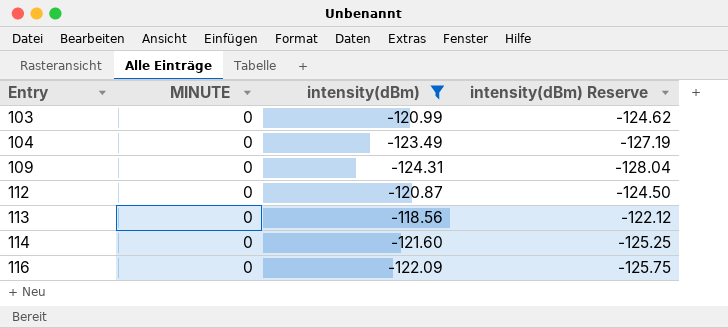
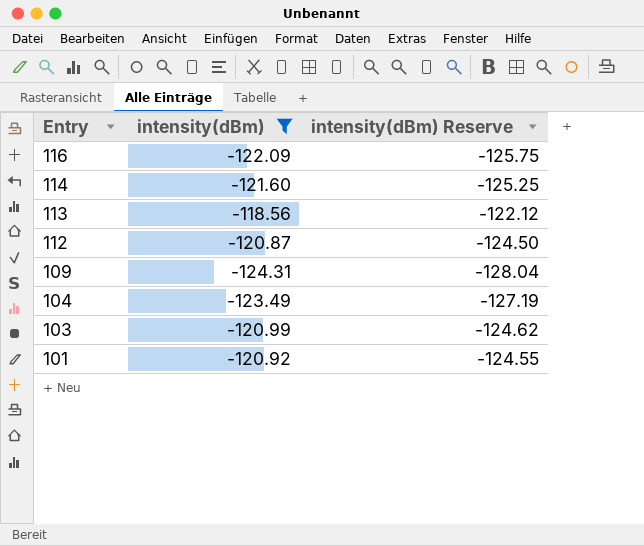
row order: Entry ascending -> Entry descending
column MINUTE | position: 2 -> none
row 101: none -> -120.92 | -124.55

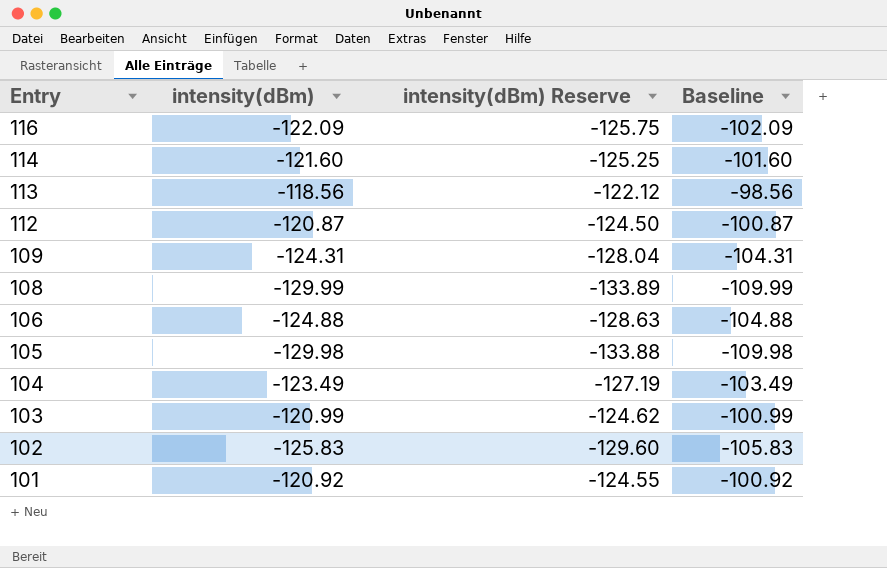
filter: intensity(dBm) >= -124.31 -> none
column Baseline | formula: none -> [intensity(dBm)] + 20

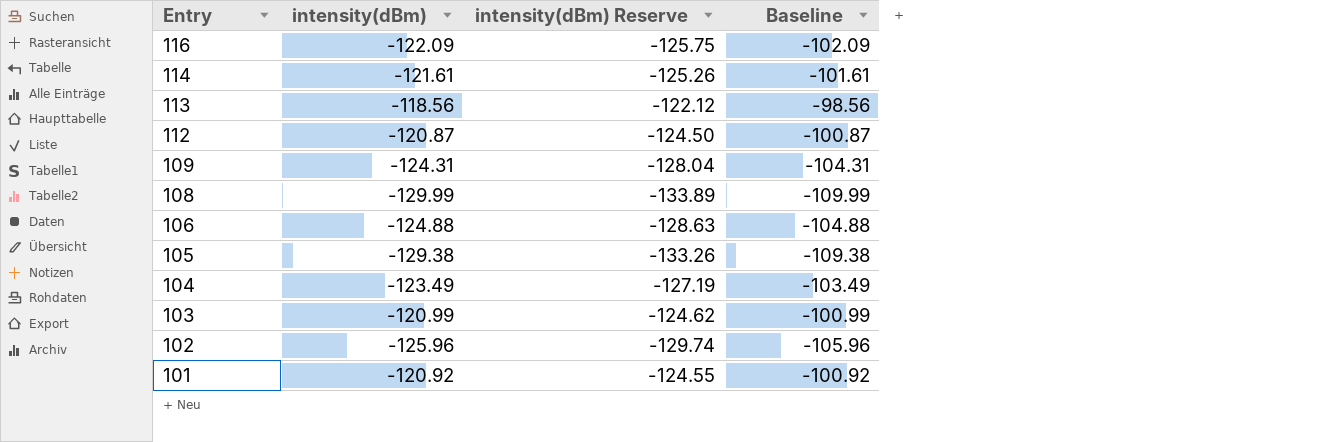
114 | intensity(dBm): -121.60 -> -121.61
114 | intensity(dBm) Reserve: -125.25 -> -125.26
114 | Baseline: -101.60 -> -101.61
105 | intensity(dBm): -129.98 -> -129.38
105 | intensity(dBm) Reserve: -133.88 -> -133.26
105 | Baseline: -109.98 -> -109.38
102 | intensity(dBm): -125.83 -> -125.96
102 | intensity(dBm) Reserve: -129.60 -> -129.74
102 | Baseline: -105.83 -> -105.96

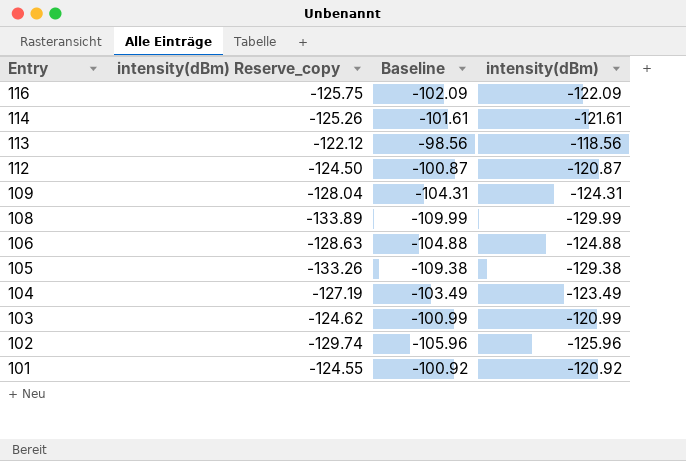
column name: intensity(dBm) Reserve -> intensity(dBm) Reserve_copy
column intensity(dBm) | position: 2 -> 4

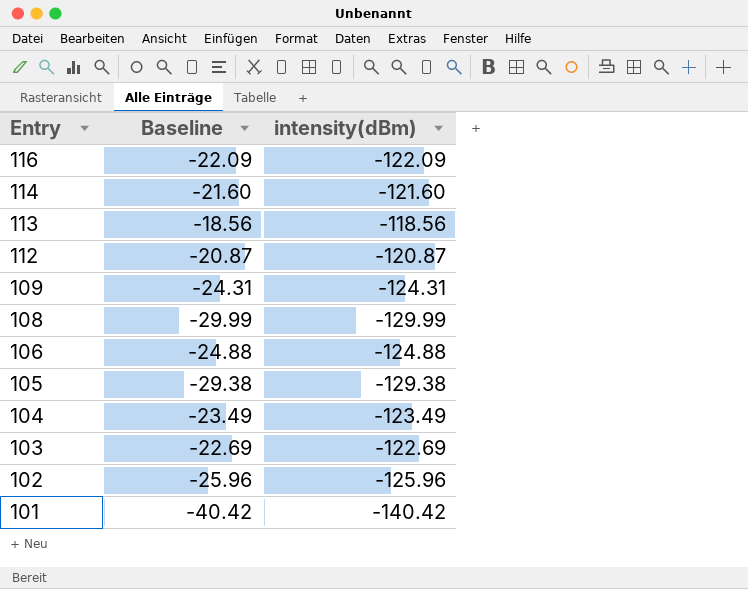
column intensity(dBm) Reserve_copy | formula: [intensity(dBm)] * 1.03 -> none
column Baseline | formula: [intensity(dBm)] + 20 -> [intensity(dBm)] + 100
114 | intensity(dBm): -121.61 -> -121.60
103 | intensity(dBm): -120.99 -> -122.69
101 | intensity(dBm): -120.92 -> -140.42

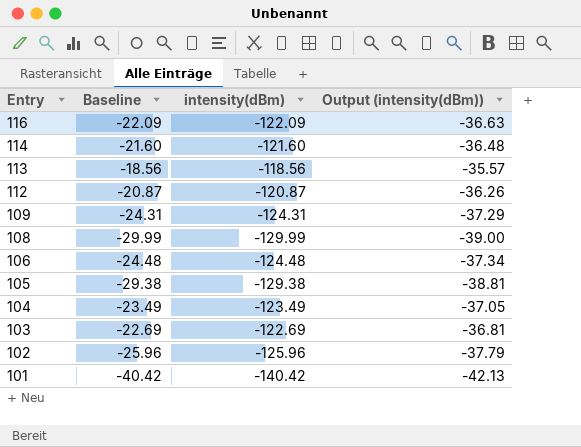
column Output (intensity(dBm)) | formula: none -> [intensity(dBm)] * 0.3
106 | Baseline: -24.88 -> -24.48
106 | intensity(dBm): -124.88 -> -124.48

